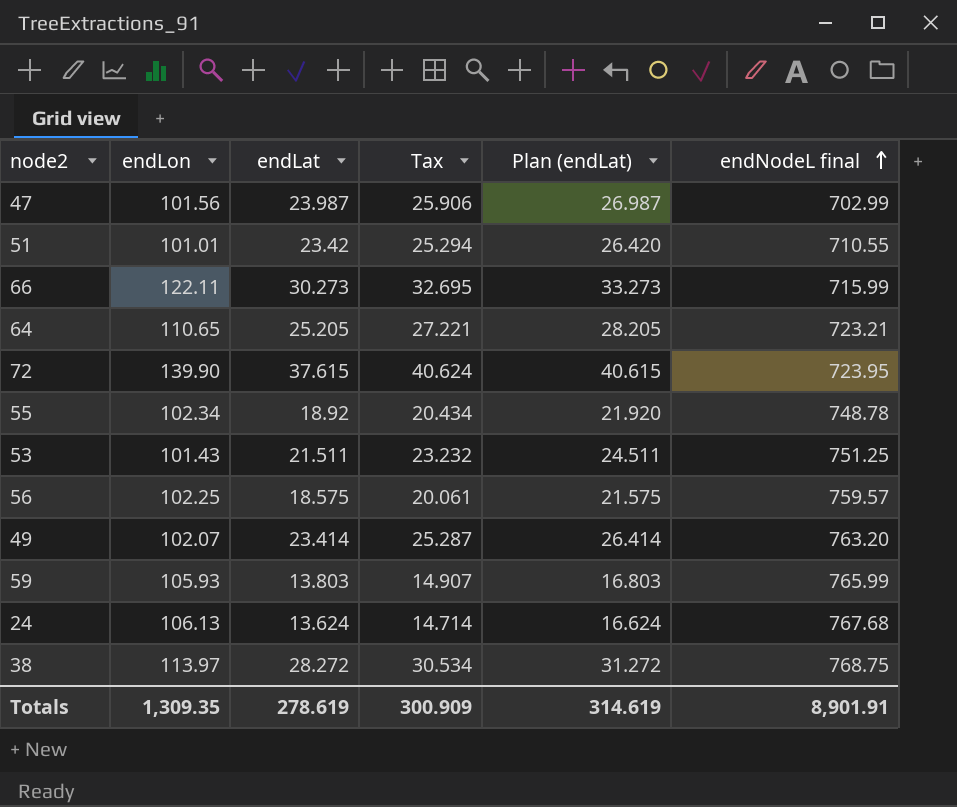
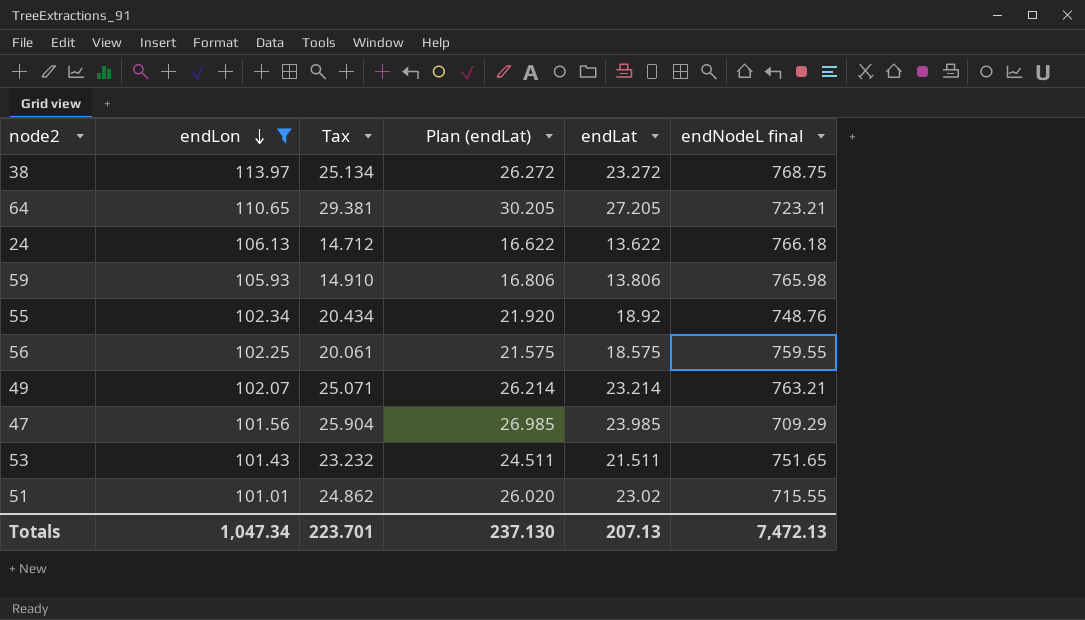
filter: none -> endLon <= 113.97
row order: endNodeL final ascending -> endLon descending
column endLat | position: 3 -> 5
38 | Tax: 30.534 -> 25.134
38 | Plan (endLat): 31.272 -> 26.272
38 | endLat: 28.272 -> 23.272
64 | Tax: 27.221 -> 29.381
64 | Plan (endLat): 28.205 -> 30.205
64 | endLat: 25.205 -> 27.205
24 | Tax: 14.714 -> 14.712
24 | Plan (endLat): 16.624 -> 16.622
24 | endLat: 13.624 -> 13.622
24 | endNodeL final: 767.68 -> 766.18
59 | Tax: 14.907 -> 14.910
59 | Plan (endLat): 16.803 -> 16.806
59 | endLat: 13.803 -> 13.806
59 | endNodeL final: 765.99 -> 765.98
55 | endNodeL final: 748.78 -> 748.76
56 | endNodeL final: 759.57 -> 759.55
49 | Tax: 25.287 -> 25.071
49 | Plan (endLat): 26.414 -> 26.214
49 | endLat: 23.414 -> 23.214
49 | endNodeL final: 763.20 -> 763.21
47 | Tax: 25.906 -> 25.904
47 | Plan (endLat): 26.987 -> 26.985
47 | endLat: 23.987 -> 23.985
47 | endNodeL final: 702.99 -> 709.29
53 | endNodeL final: 751.25 -> 751.65
51 | Tax: 25.294 -> 24.862
51 | Plan (endLat): 26.420 -> 26.020
51 | endLat: 23.42 -> 23.02
51 | endNodeL final: 710.55 -> 715.55
Totals | endLon: 1,309.35 -> 1,047.34
Totals | Tax: 300.909 -> 223.701
Totals | Plan (endLat): 314.619 -> 237.130
Totals | endLat: 278.619 -> 207.13
Totals | endNodeL final: 8,901.91 -> 7,472.13

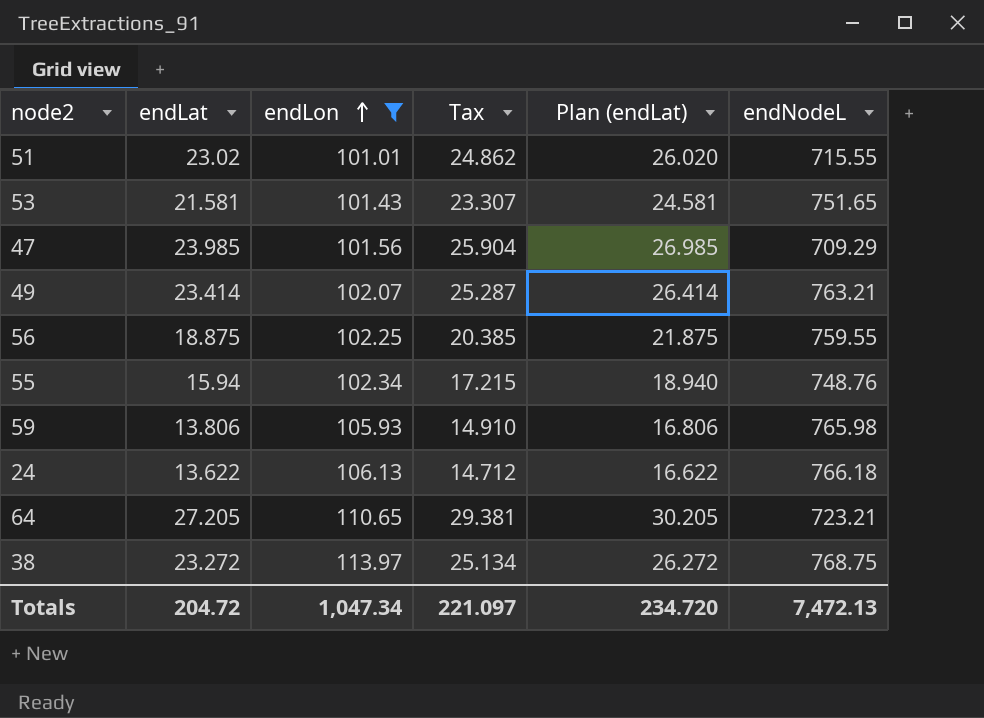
row order: endLon descending -> endLon ascending
column endLat | position: 5 -> 2
column name: endNodeL final -> endNodeL
53 | endLat: 21.511 -> 21.581
53 | Tax: 23.232 -> 23.307
53 | Plan (endLat): 24.511 -> 24.581
49 | endLat: 23.214 -> 23.414
49 | Tax: 25.071 -> 25.287
49 | Plan (endLat): 26.214 -> 26.414
56 | endLat: 18.575 -> 18.875
56 | Tax: 20.061 -> 20.385
56 | Plan (endLat): 21.575 -> 21.875
55 | endLat: 18.92 -> 15.94
55 | Tax: 20.434 -> 17.215
55 | Plan (endLat): 21.920 -> 18.940
Totals | endLat: 207.13 -> 204.72
Totals | Tax: 223.701 -> 221.097
Totals | Plan (endLat): 237.130 -> 234.720

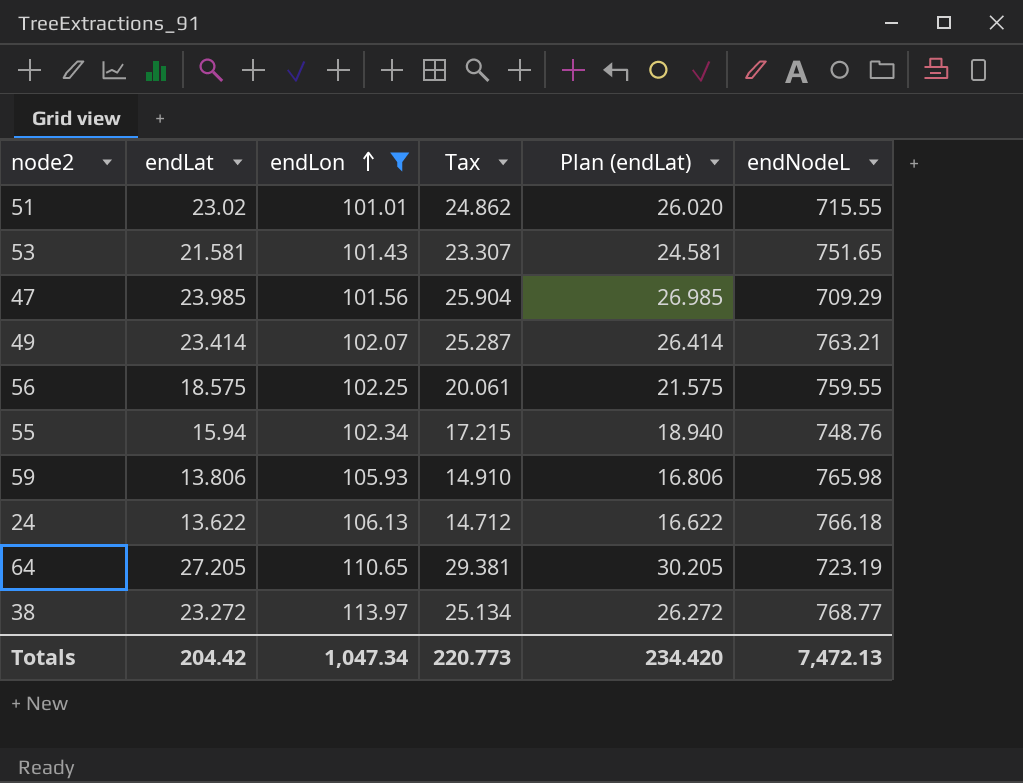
56 | endLat: 18.875 -> 18.575
56 | Tax: 20.385 -> 20.061
56 | Plan (endLat): 21.875 -> 21.575
64 | endNodeL: 723.21 -> 723.19
38 | endNodeL: 768.75 -> 768.77
Totals | endLat: 204.72 -> 204.42
Totals | Tax: 221.097 -> 220.773
Totals | Plan (endLat): 234.720 -> 234.420

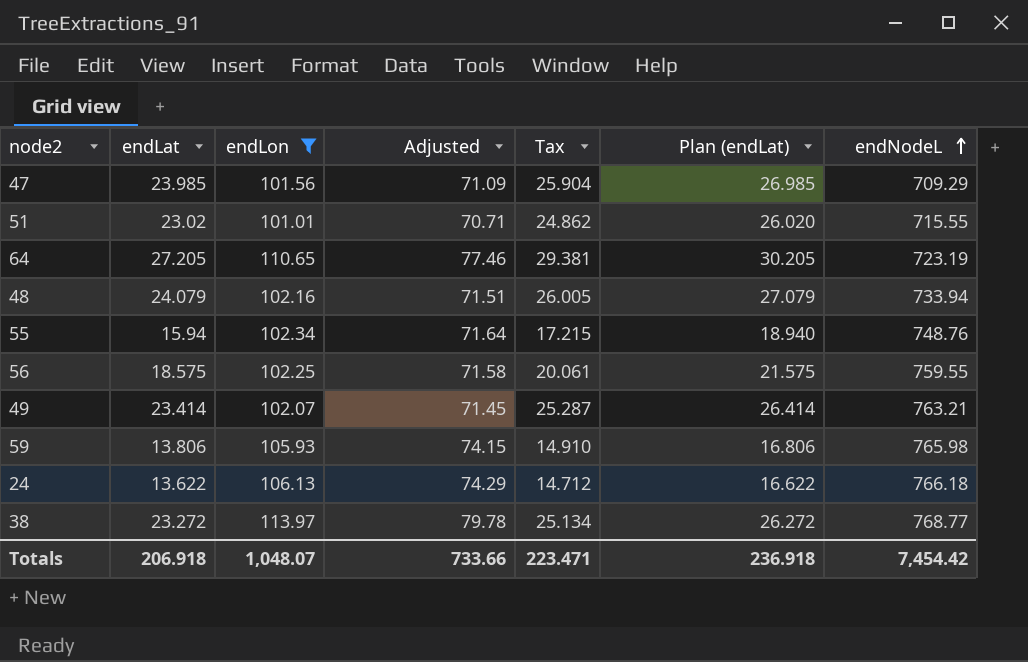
row order: endLon ascending -> endNodeL ascending
column Adjusted | formula: none -> [endLon] * 0.7
row 53: 21.581 | 101.43 | 23.307 | 24.581 | 751.65 -> none
row 48: none -> 24.079 | 102.16 | 71.51 | 26.005 | 27.079 | 733.94
Totals | endLat: 204.42 -> 206.918
Totals | endLon: 1,047.34 -> 1,048.07
Totals | Tax: 220.773 -> 223.471
Totals | Plan (endLat): 234.420 -> 236.918
Totals | endNodeL: 7,472.13 -> 7,454.42

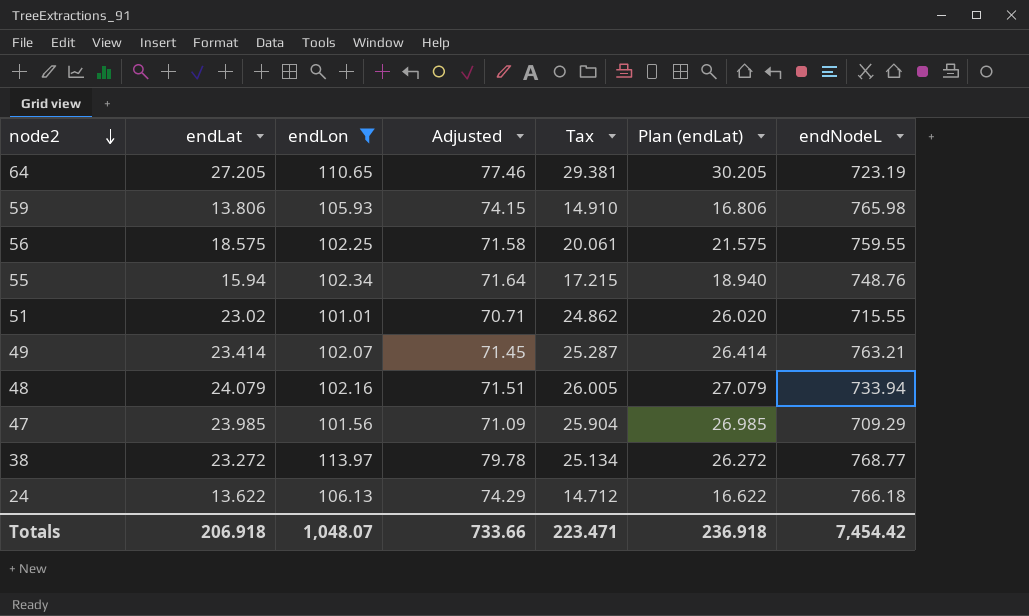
row order: endNodeL ascending -> node2 descending

